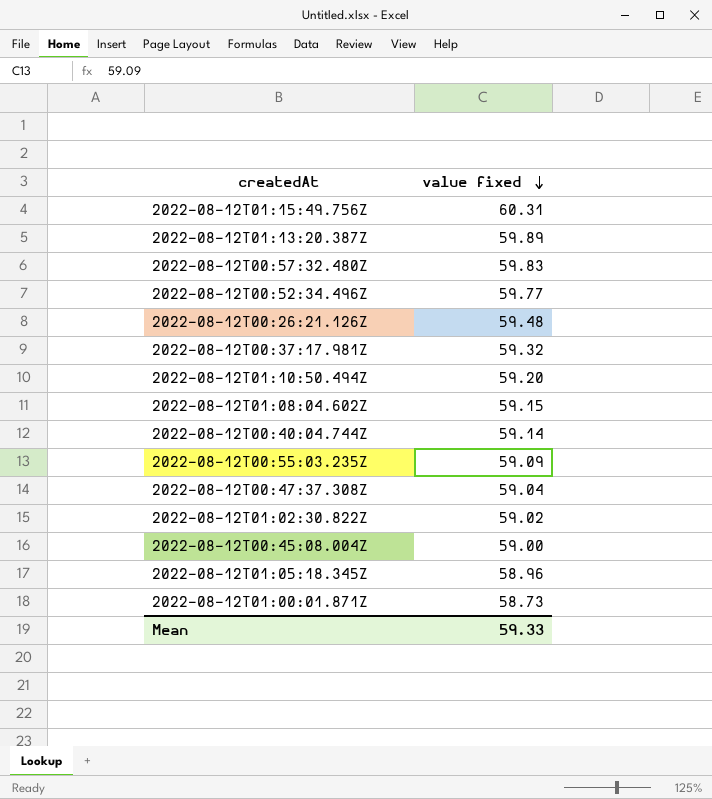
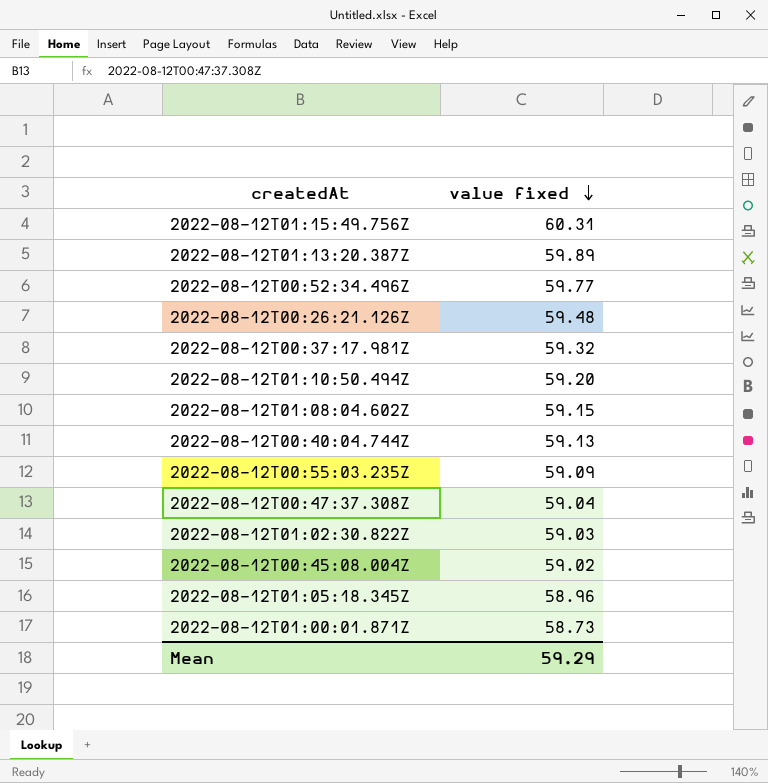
row 2022-08-12T00:57:32.480Z: 59.83 -> none
2022-08-12T00:40:04.744Z | value fixed: 59.14 -> 59.13
2022-08-12T01:02:30.822Z | value fixed: 59.02 -> 59.03
2022-08-12T00:45:08.004Z | value fixed: 59.00 -> 59.02
Mean | value fixed: 59.33 -> 59.29

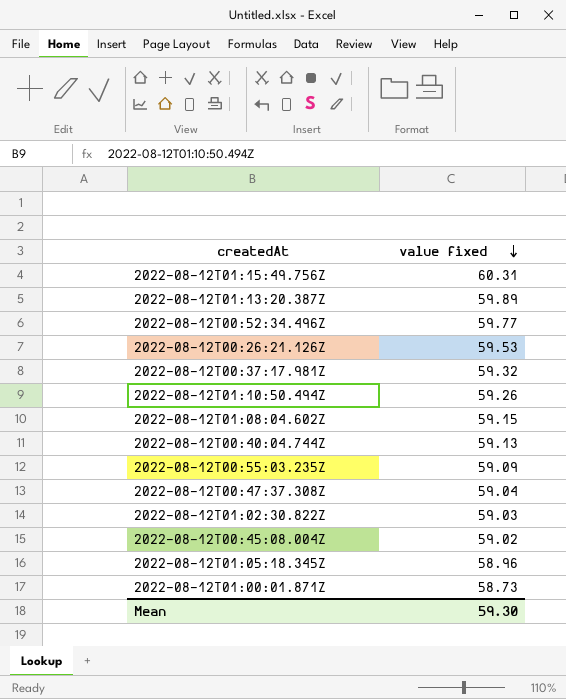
2022-08-12T00:26:21.126Z | value fixed: 59.48 -> 59.53
2022-08-12T01:10:50.494Z | value fixed: 59.20 -> 59.26
Mean | value fixed: 59.29 -> 59.30

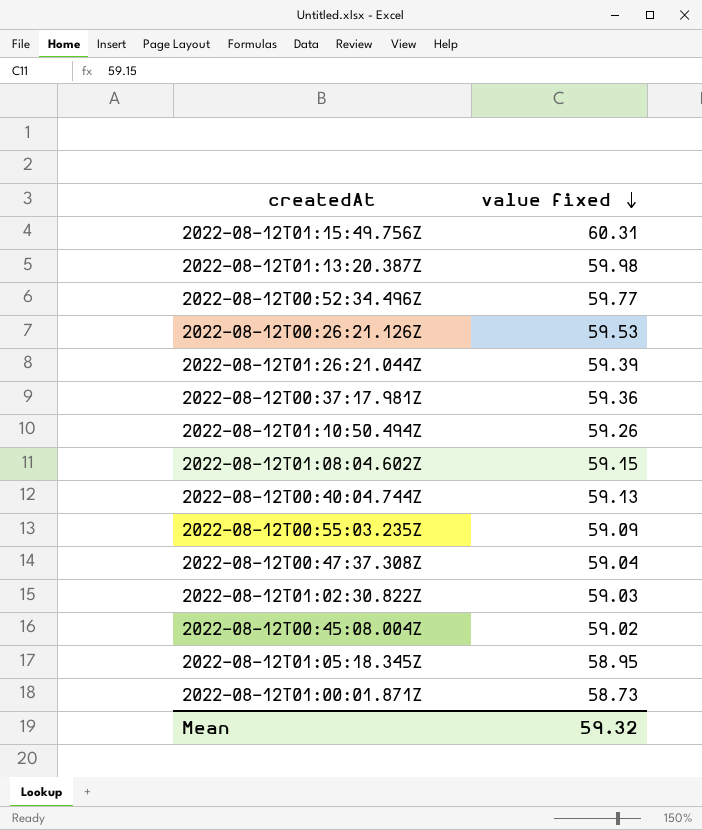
2022-08-12T01:13:20.387Z | value fixed: 59.89 -> 59.98
row 2022-08-12T01:26:21.044Z: none -> 59.39
2022-08-12T00:37:17.981Z | value fixed: 59.32 -> 59.36
2022-08-12T01:05:18.345Z | value fixed: 58.96 -> 58.95
Mean | value fixed: 59.30 -> 59.32

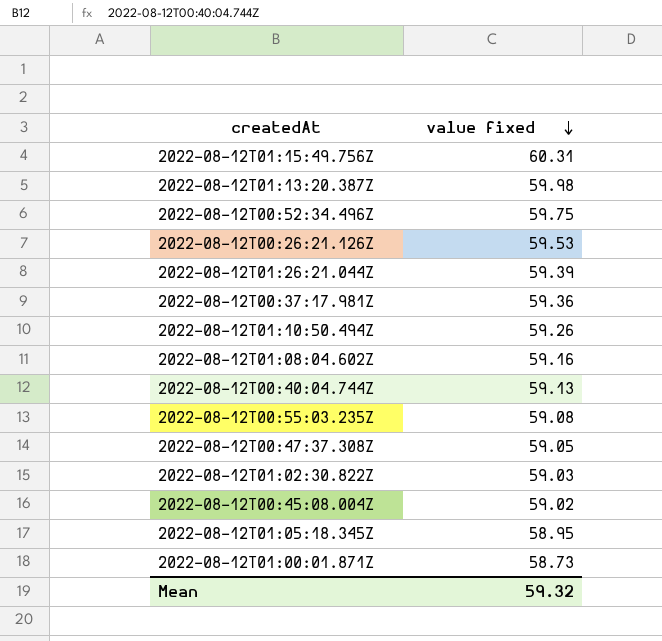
2022-08-12T00:52:34.496Z | value fixed: 59.77 -> 59.75
2022-08-12T01:08:04.602Z | value fixed: 59.15 -> 59.16
2022-08-12T00:55:03.235Z | value fixed: 59.09 -> 59.08
2022-08-12T00:47:37.308Z | value fixed: 59.04 -> 59.05

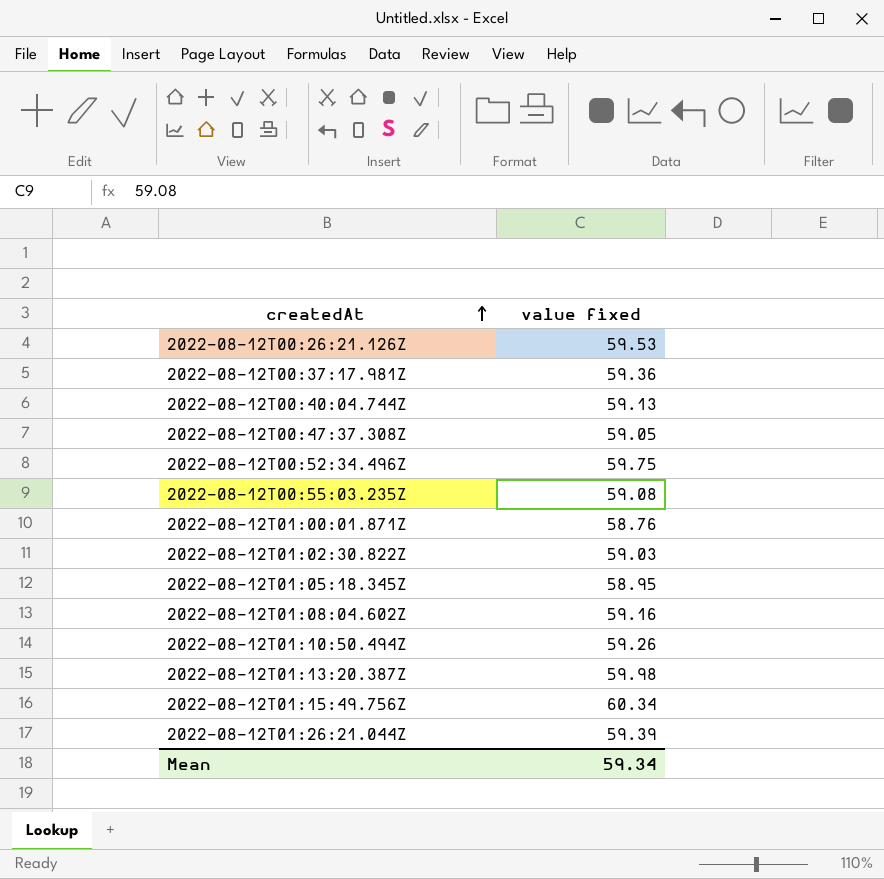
row order: value fixed descending -> createdAt ascending
row 2022-08-12T00:45:08.004Z: 59.02 -> none
2022-08-12T01:00:01.871Z | value fixed: 58.73 -> 58.76
2022-08-12T01:15:49.756Z | value fixed: 60.31 -> 60.34
Mean | value fixed: 59.32 -> 59.34

